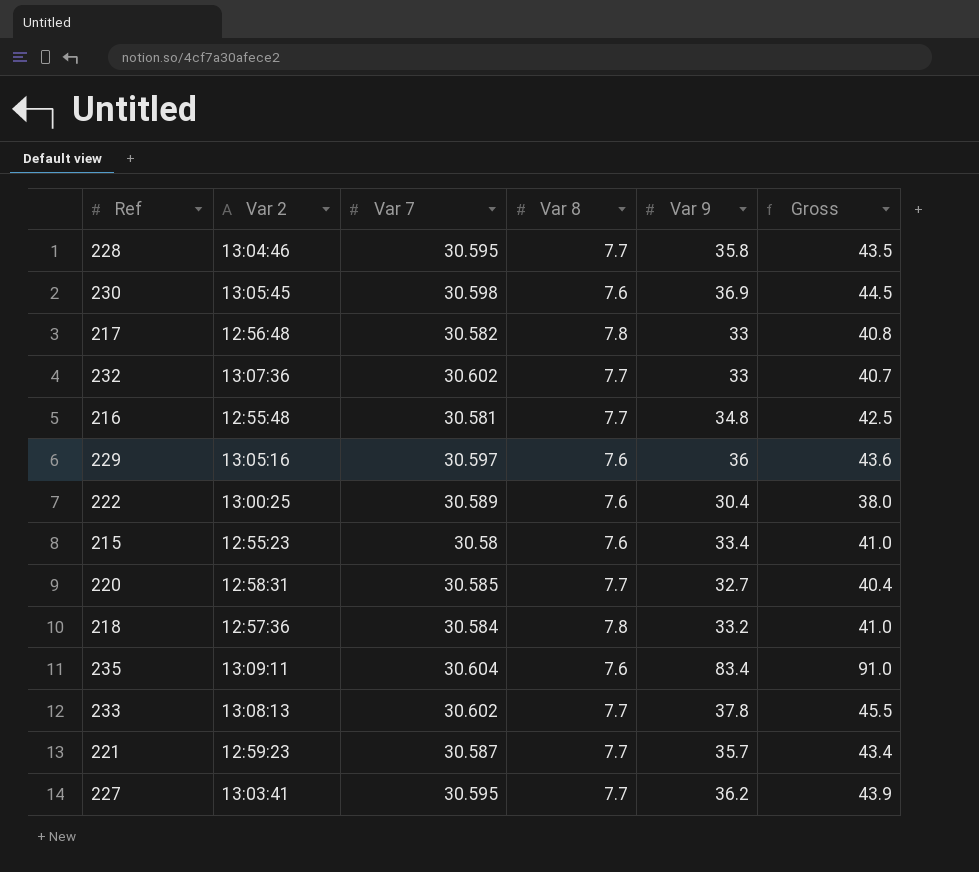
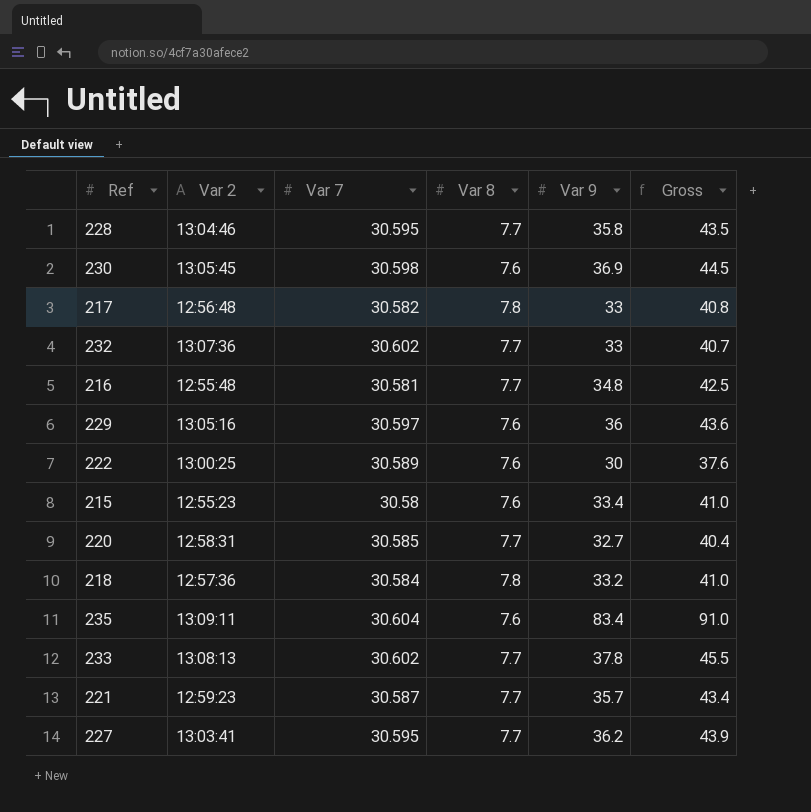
222 | Var 9: 30.4 -> 30
222 | Gross: 38.0 -> 37.6

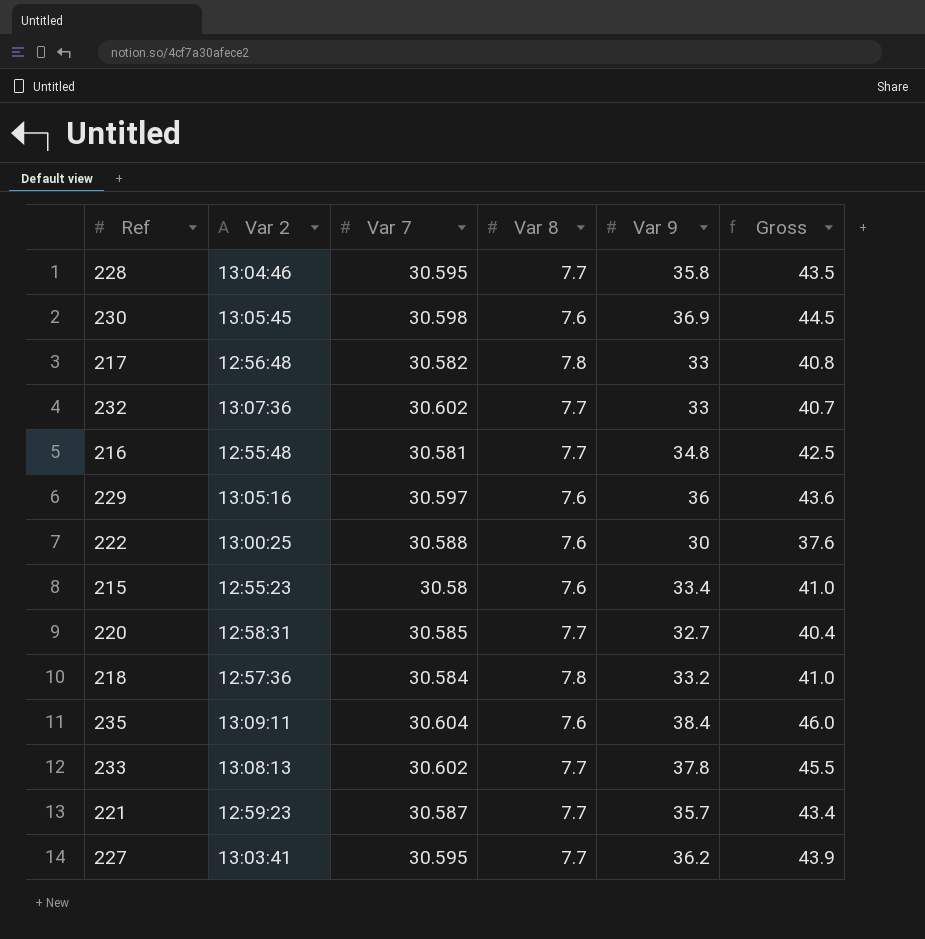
222 | Var 7: 30.589 -> 30.588
235 | Var 9: 83.4 -> 38.4
235 | Gross: 91.0 -> 46.0

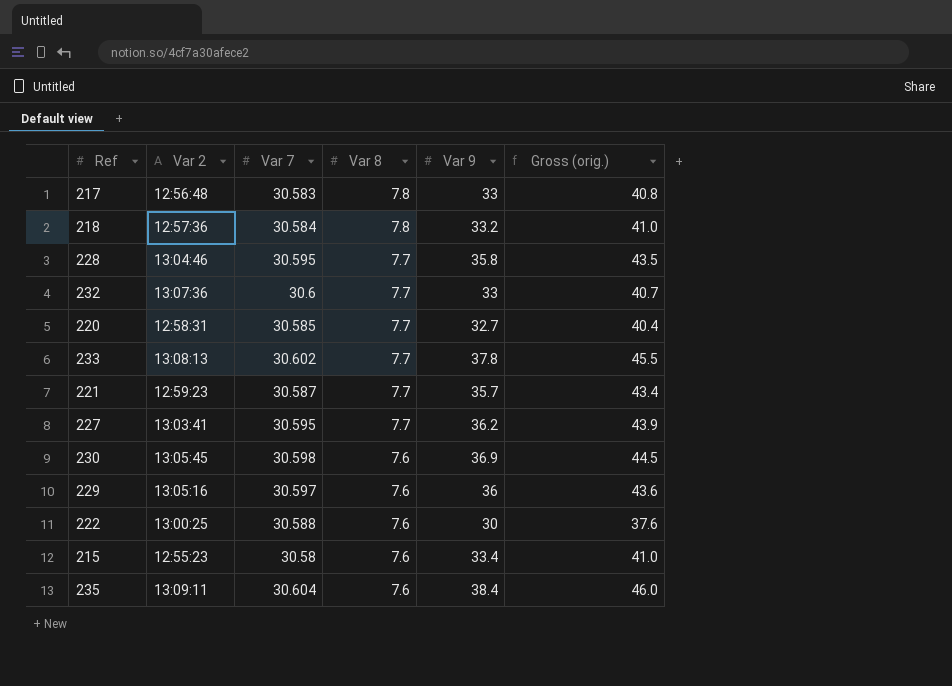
row order: none -> Var 8 descending
column name: Gross -> Gross (orig.)
row 216: 12:55:48 | 30.581 | 7.7 | 34.8 | 42.5 -> none
217 | Var 7: 30.582 -> 30.583
232 | Var 7: 30.602 -> 30.6

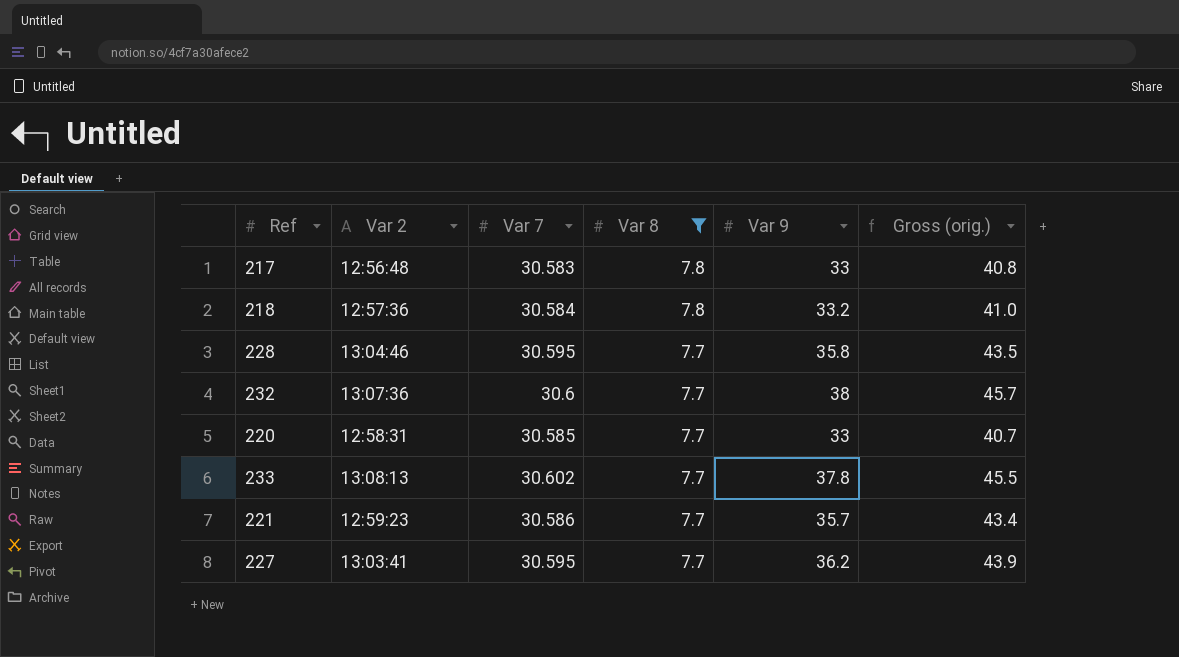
filter: none -> Var 8 != 7.6
232 | Var 9: 33 -> 38
232 | Gross (orig.): 40.7 -> 45.7
220 | Var 9: 32.7 -> 33
220 | Gross (orig.): 40.4 -> 40.7
221 | Var 7: 30.587 -> 30.586

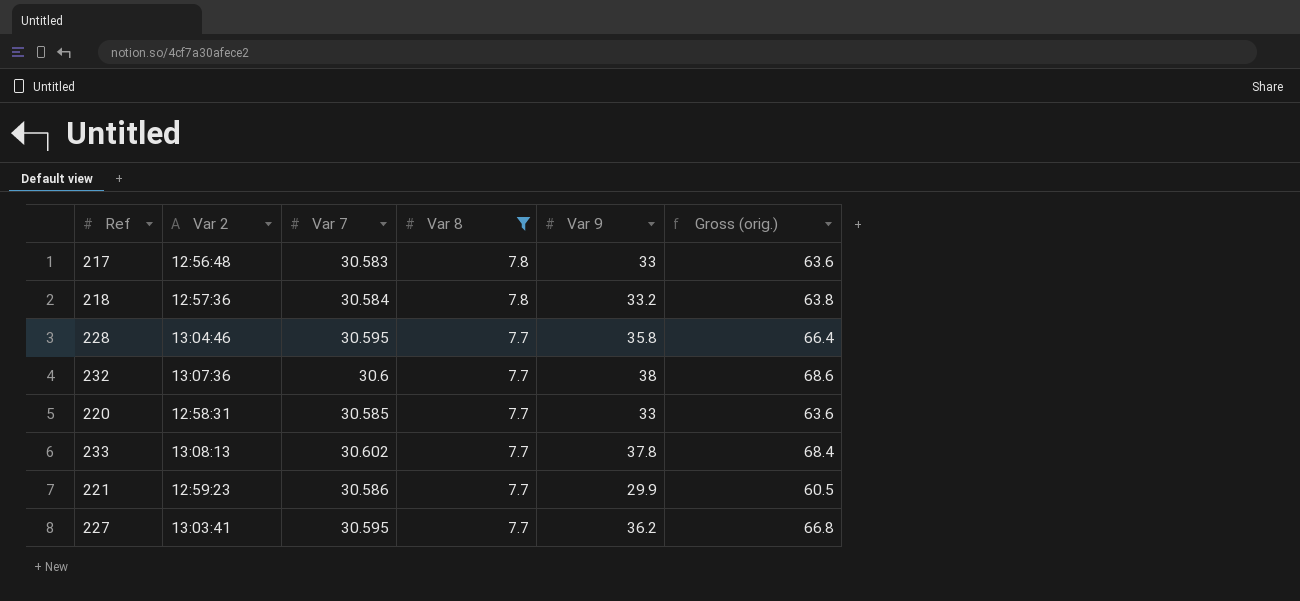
column Gross (orig.) | formula: [Var 8] + [Var 9] -> [Var 7] + [Var 9]
221 | Var 9: 35.7 -> 29.9

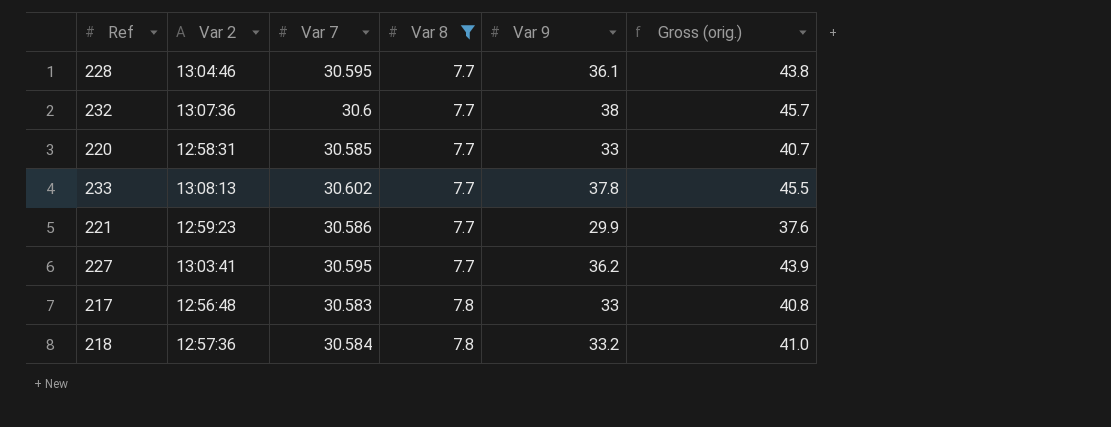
row order: Var 8 descending -> Var 8 ascending
column Gross (orig.) | formula: [Var 7] + [Var 9] -> [Var 8] + [Var 9]
228 | Var 9: 35.8 -> 36.1

